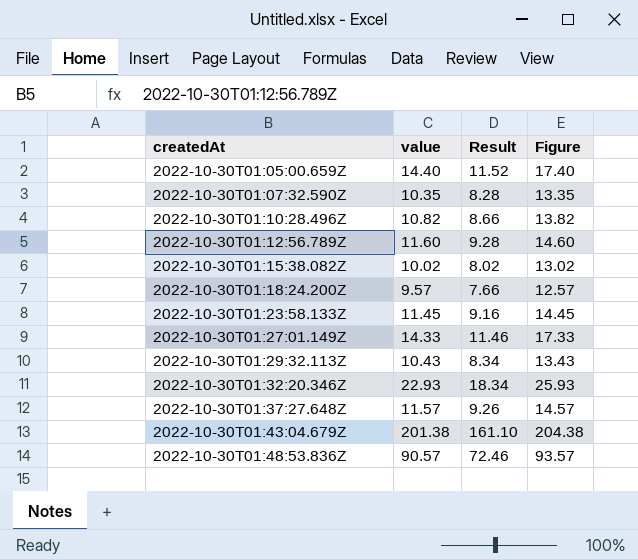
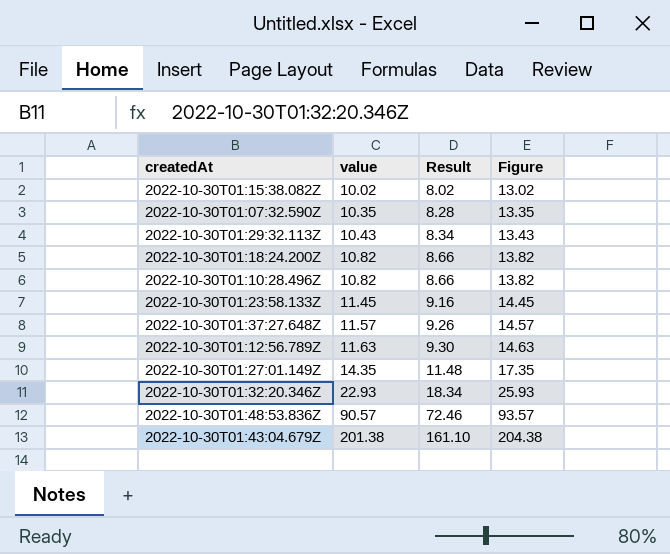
row order: createdAt ascending -> value ascending
row 2022-10-30T01:05:00.659Z: 14.40 | 11.52 | 17.40 -> none
2022-10-30T01:18:24.200Z | value: 9.57 -> 10.82
2022-10-30T01:18:24.200Z | Result: 7.66 -> 8.66
2022-10-30T01:18:24.200Z | Figure: 12.57 -> 13.82
2022-10-30T01:12:56.789Z | value: 11.60 -> 11.63
2022-10-30T01:12:56.789Z | Result: 9.28 -> 9.30
2022-10-30T01:12:56.789Z | Figure: 14.60 -> 14.63
2022-10-30T01:27:01.149Z | value: 14.33 -> 14.35
2022-10-30T01:27:01.149Z | Result: 11.46 -> 11.48
2022-10-30T01:27:01.149Z | Figure: 17.33 -> 17.35

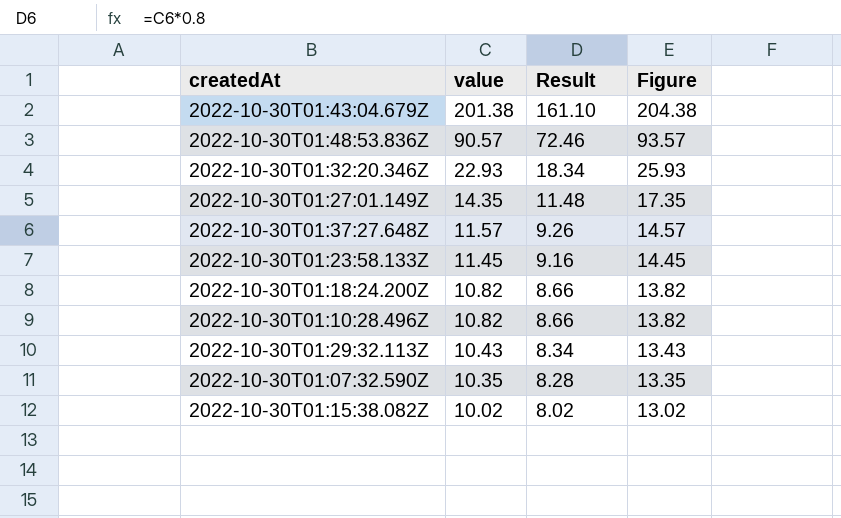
row order: value ascending -> value descending
row 2022-10-30T01:12:56.789Z: 11.63 | 9.30 | 14.63 -> none

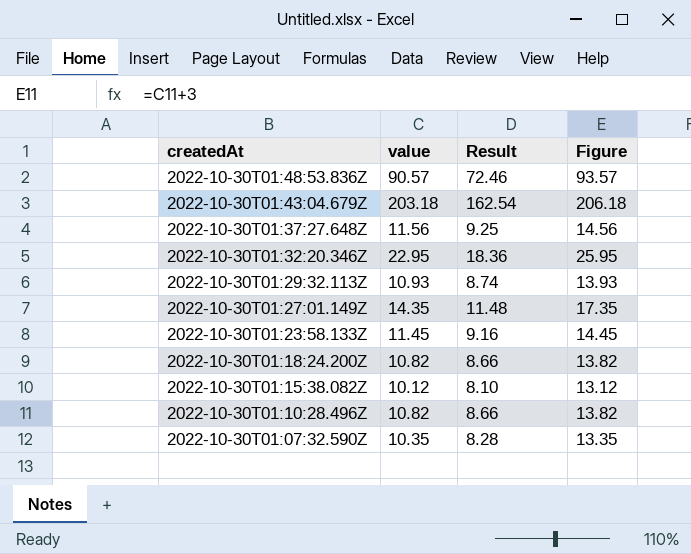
row order: value descending -> createdAt descending
2022-10-30T01:43:04.679Z | value: 201.38 -> 203.18
2022-10-30T01:43:04.679Z | Result: 161.10 -> 162.54
2022-10-30T01:43:04.679Z | Figure: 204.38 -> 206.18
2022-10-30T01:37:27.648Z | value: 11.57 -> 11.56
2022-10-30T01:37:27.648Z | Result: 9.26 -> 9.25
2022-10-30T01:37:27.648Z | Figure: 14.57 -> 14.56
2022-10-30T01:32:20.346Z | value: 22.93 -> 22.95
2022-10-30T01:32:20.346Z | Result: 18.34 -> 18.36
2022-10-30T01:32:20.346Z | Figure: 25.93 -> 25.95
2022-10-30T01:29:32.113Z | value: 10.43 -> 10.93
2022-10-30T01:29:32.113Z | Result: 8.34 -> 8.74
2022-10-30T01:29:32.113Z | Figure: 13.43 -> 13.93
2022-10-30T01:15:38.082Z | value: 10.02 -> 10.12
2022-10-30T01:15:38.082Z | Result: 8.02 -> 8.10
2022-10-30T01:15:38.082Z | Figure: 13.02 -> 13.12

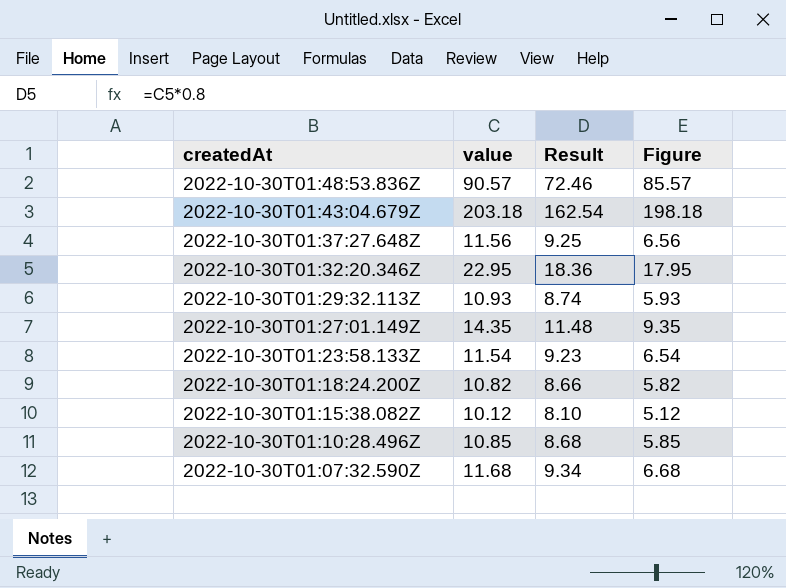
column Figure | formula: [value] + 3 -> [value] - 5
2022-10-30T01:23:58.133Z | value: 11.45 -> 11.54
2022-10-30T01:23:58.133Z | Result: 9.16 -> 9.23
2022-10-30T01:10:28.496Z | value: 10.82 -> 10.85
2022-10-30T01:10:28.496Z | Result: 8.66 -> 8.68
2022-10-30T01:07:32.590Z | value: 10.35 -> 11.68
2022-10-30T01:07:32.590Z | Result: 8.28 -> 9.34

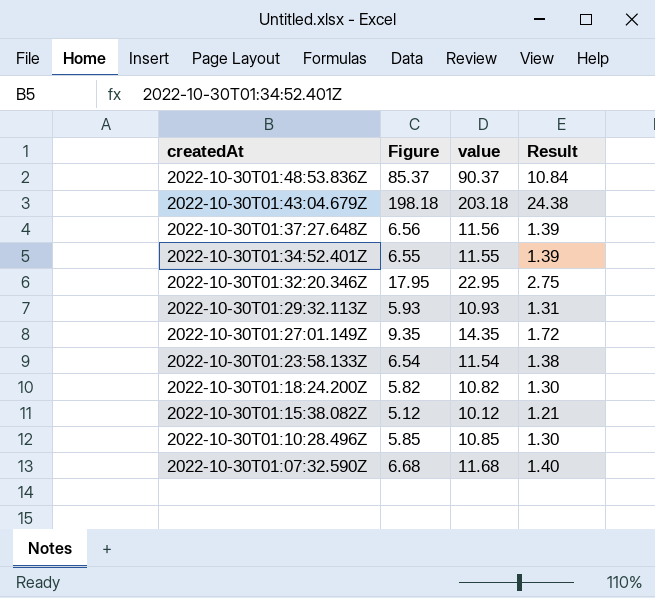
column Figure | position: 4 -> 2
column Result | formula: [value] * 0.8 -> [value] * 0.12
2022-10-30T01:48:53.836Z | Figure: 85.57 -> 85.37
2022-10-30T01:48:53.836Z | value: 90.57 -> 90.37
row 2022-10-30T01:34:52.401Z: none -> 6.55 | 11.55 | 1.39

